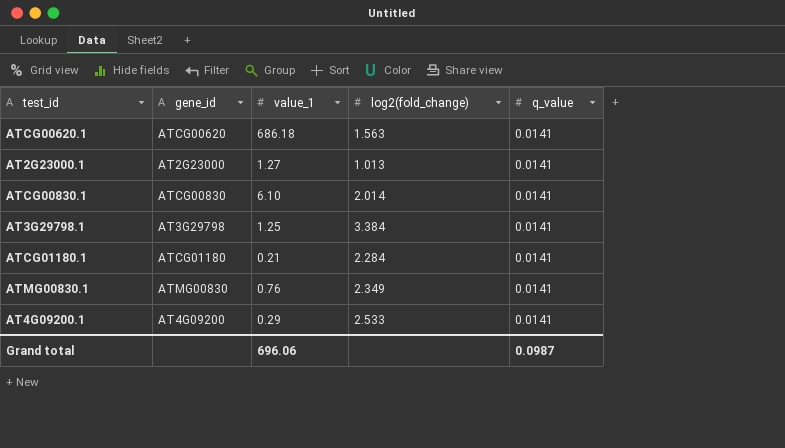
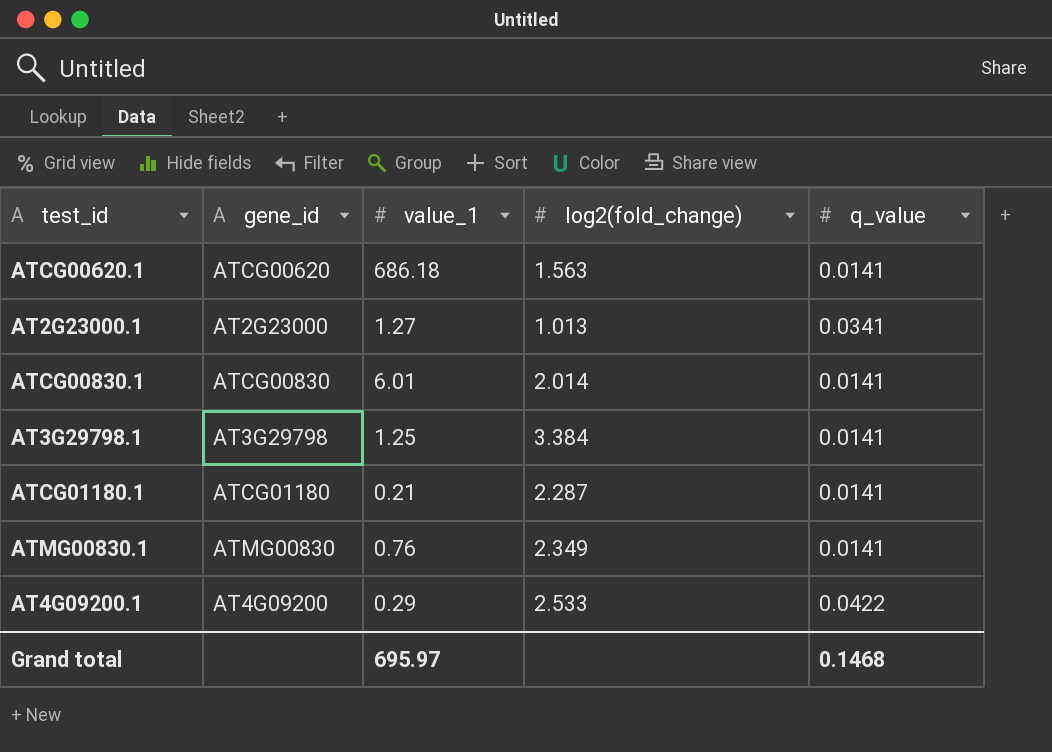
AT2G23000.1 | q_value: 0.0141 -> 0.0341
ATCG00830.1 | value_1: 6.10 -> 6.01
ATCG01180.1 | log2(fold_change): 2.284 -> 2.287
AT4G09200.1 | q_value: 0.0141 -> 0.0422
Grand total | value_1: 696.06 -> 695.97
Grand total | q_value: 0.0987 -> 0.1468

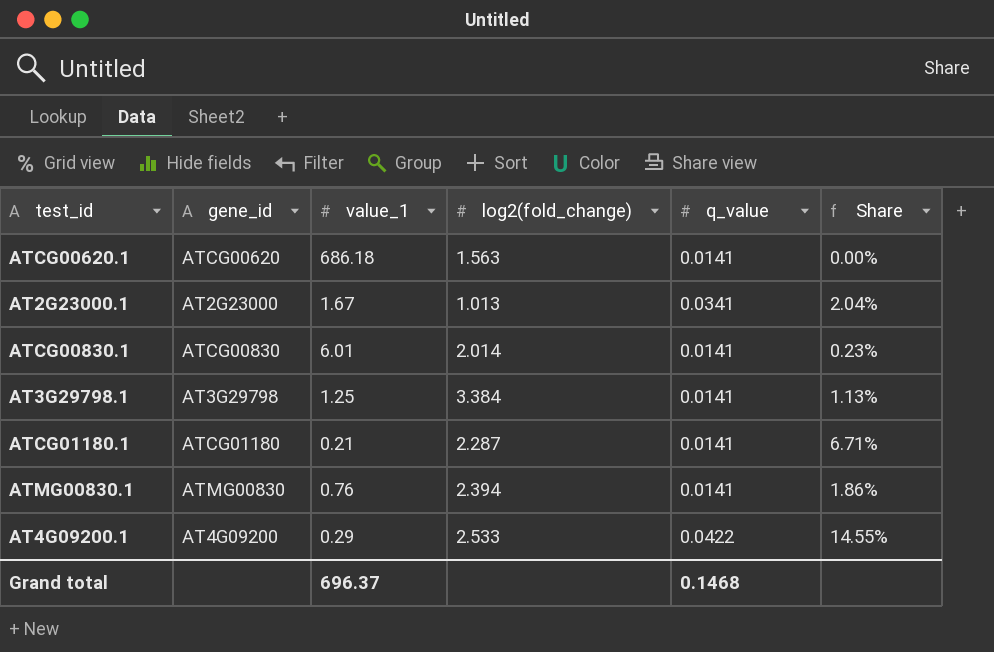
column Share | formula: none -> [q_value] / [value_1]
AT2G23000.1 | value_1: 1.27 -> 1.67
ATMG00830.1 | log2(fold_change): 2.349 -> 2.394
Grand total | value_1: 695.97 -> 696.37

